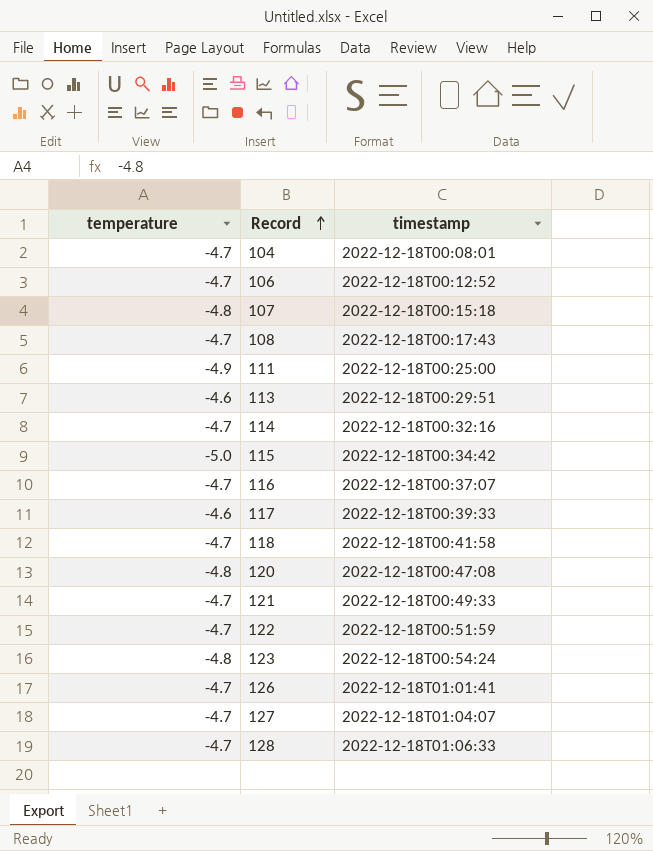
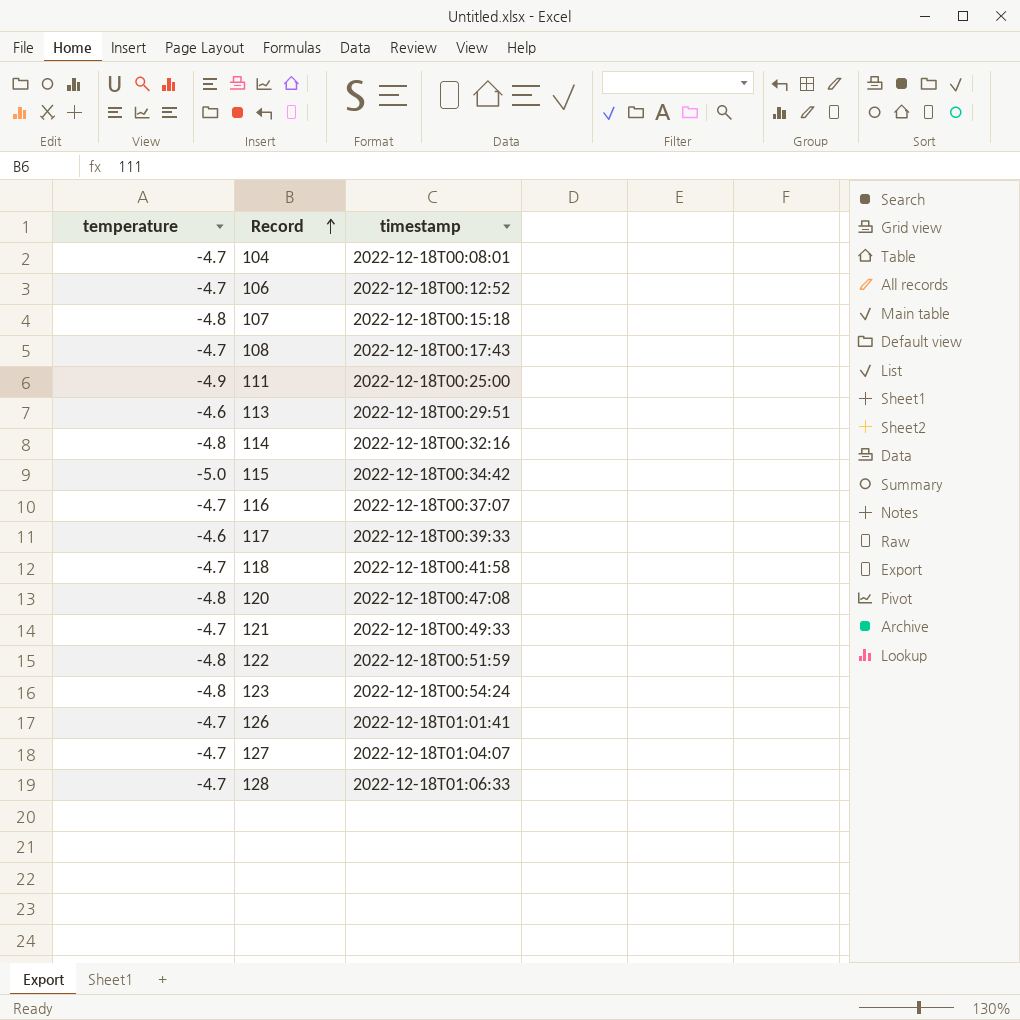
114 | temperature: -4.7 -> -4.8
122 | temperature: -4.7 -> -4.8

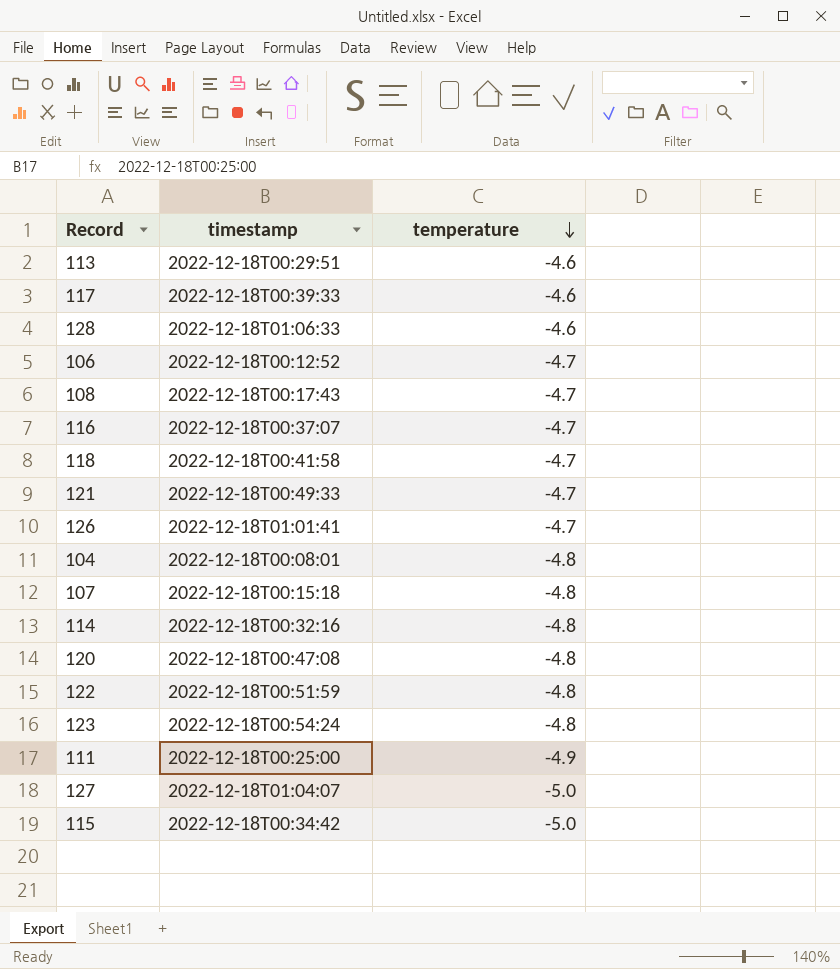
row order: Record ascending -> temperature descending
column temperature | position: 1 -> 3
128 | temperature: -4.7 -> -4.6
104 | temperature: -4.7 -> -4.8
127 | temperature: -4.7 -> -5.0

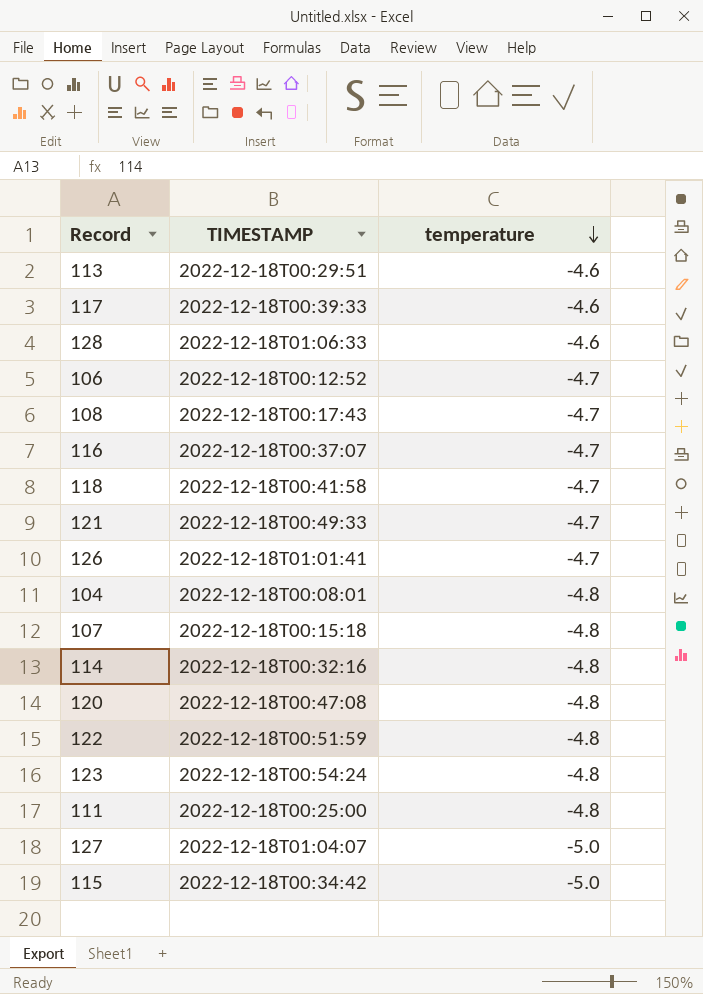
column name: timestamp -> TIMESTAMP
111 | temperature: -4.9 -> -4.8

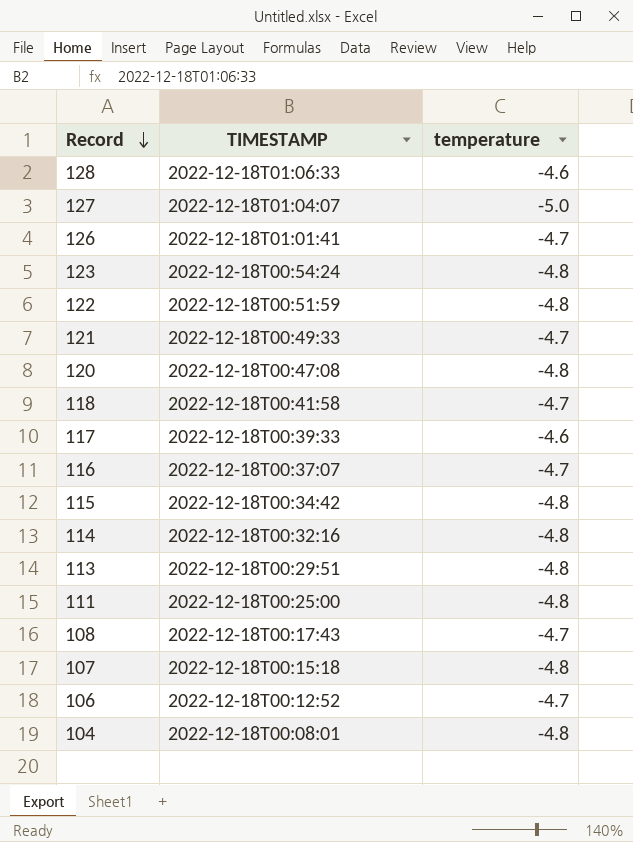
row order: temperature descending -> Record descending
115 | temperature: -5.0 -> -4.8
113 | temperature: -4.6 -> -4.8

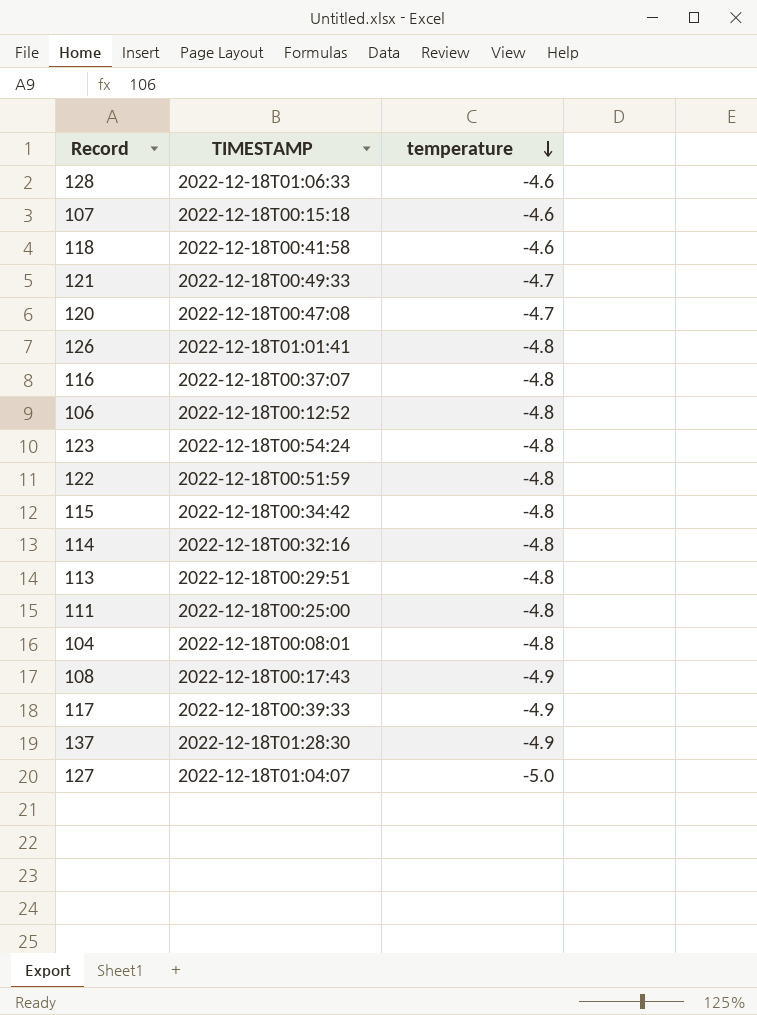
row order: Record descending -> temperature descending
107 | temperature: -4.8 -> -4.6
118 | temperature: -4.7 -> -4.6
120 | temperature: -4.8 -> -4.7
126 | temperature: -4.7 -> -4.8
116 | temperature: -4.7 -> -4.8
106 | temperature: -4.7 -> -4.8
108 | temperature: -4.7 -> -4.9
117 | temperature: -4.6 -> -4.9
row 137: none -> 2022-12-18T01:28:30 | -4.9

